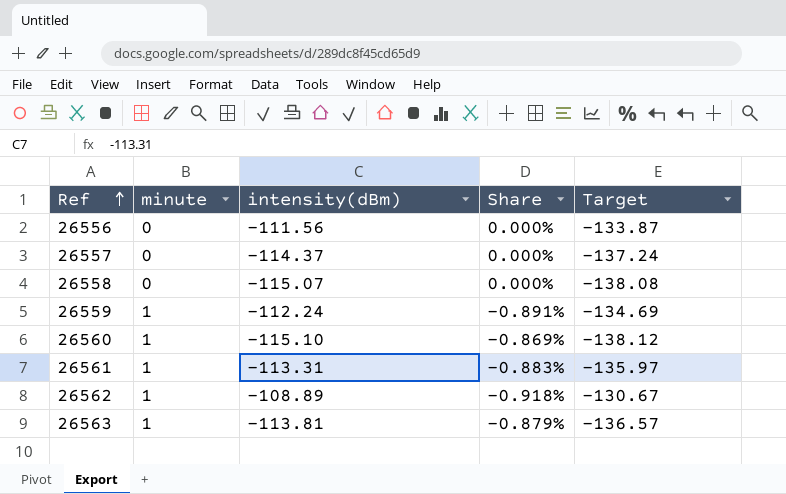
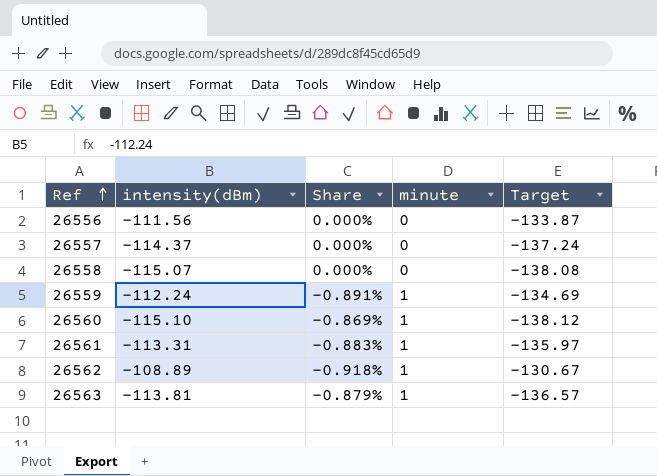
column minute | position: 2 -> 4

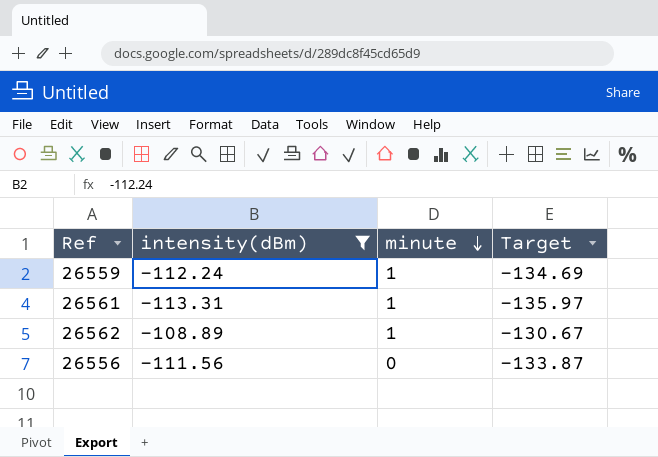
filter: none -> intensity(dBm) >= -113.31
row order: Ref ascending -> minute descending
column Share | formula: [minute] / [intensity(dBm)] -> none

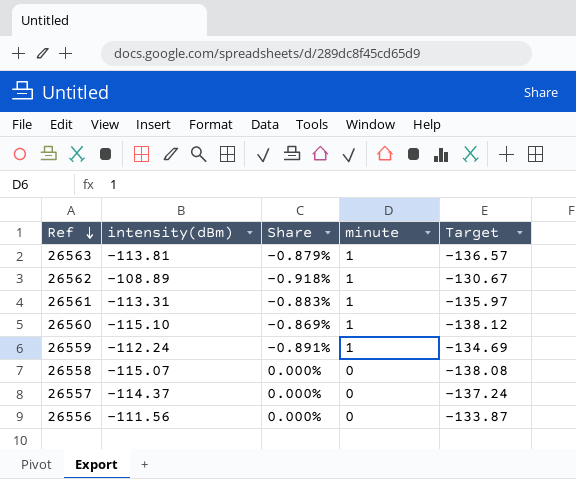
filter: intensity(dBm) >= -113.31 -> none
row order: minute descending -> Ref descending
column Share | formula: none -> [minute] / [intensity(dBm)]

